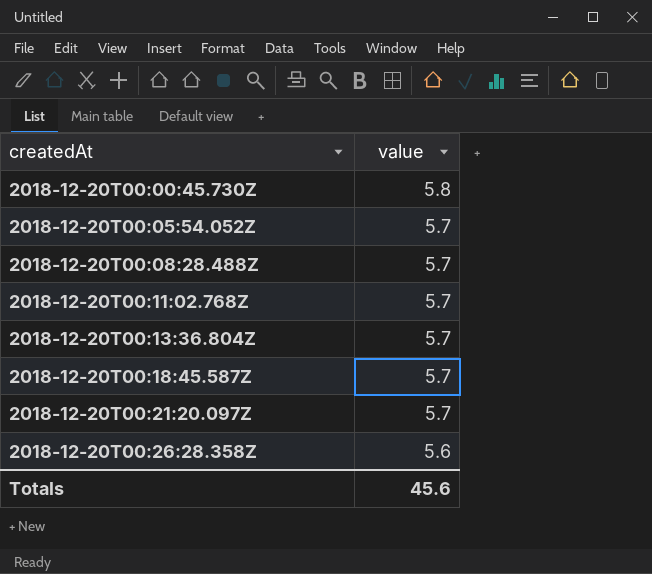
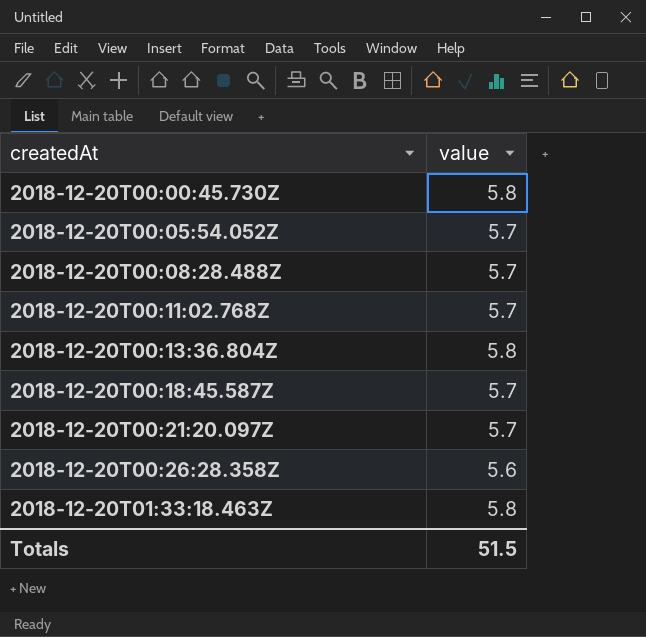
2018-12-20T00:13:36.804Z | value: 5.7 -> 5.8
row 2018-12-20T01:33:18.463Z: none -> 5.8
Totals | value: 45.6 -> 51.5

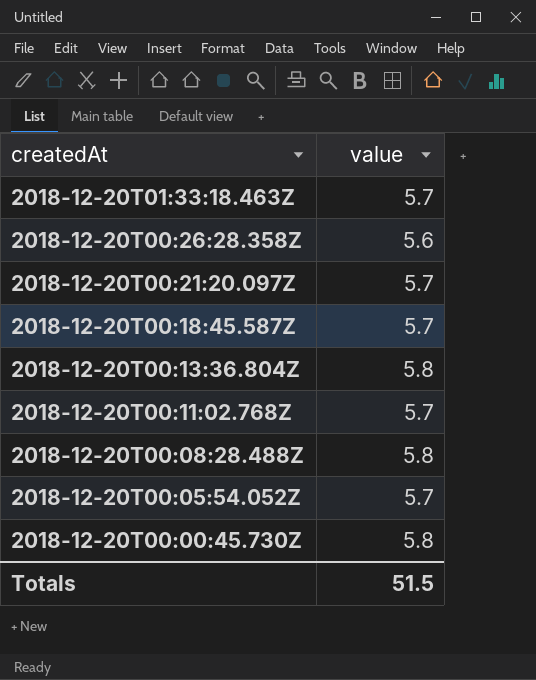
row order: createdAt ascending -> createdAt descending
2018-12-20T01:33:18.463Z | value: 5.8 -> 5.7
2018-12-20T00:08:28.488Z | value: 5.7 -> 5.8

